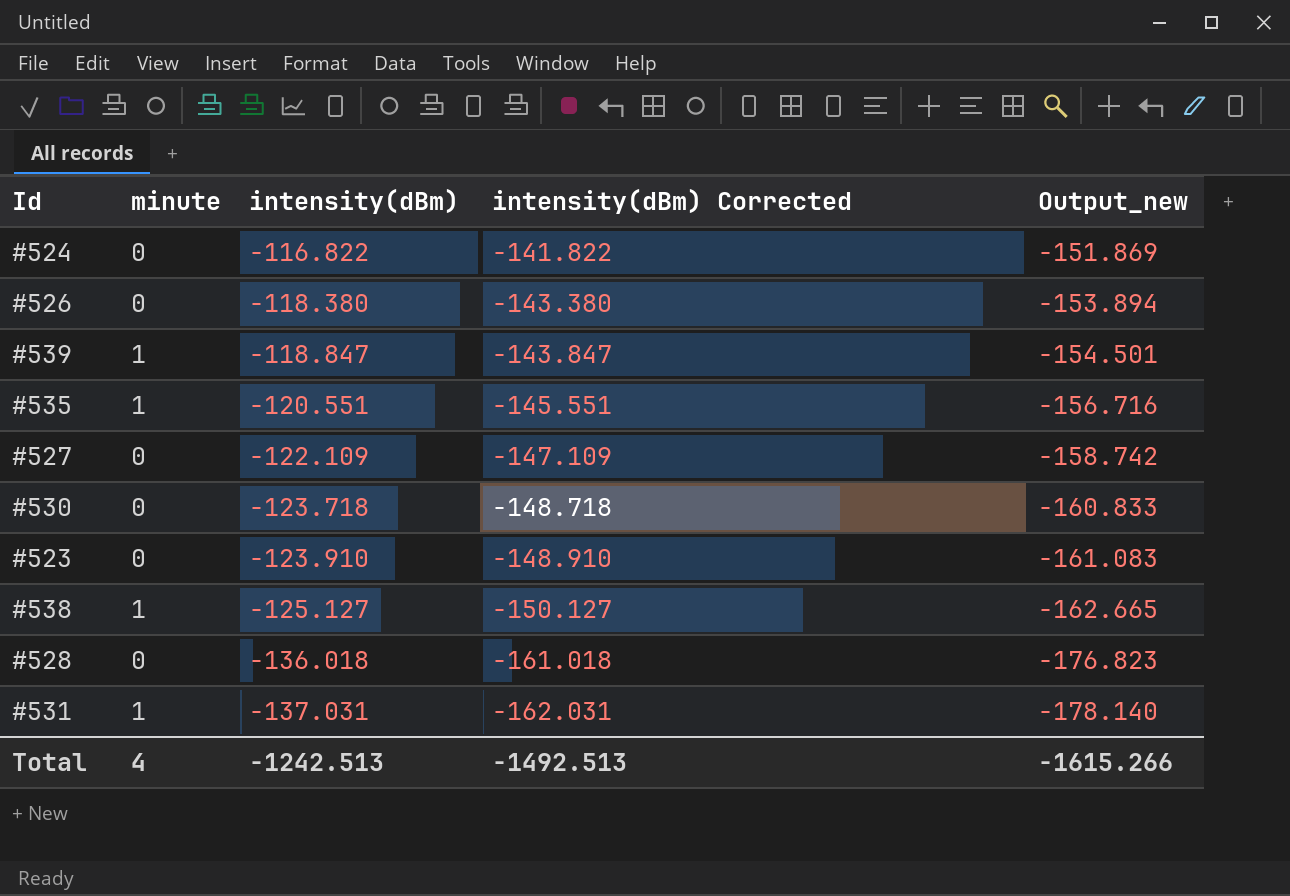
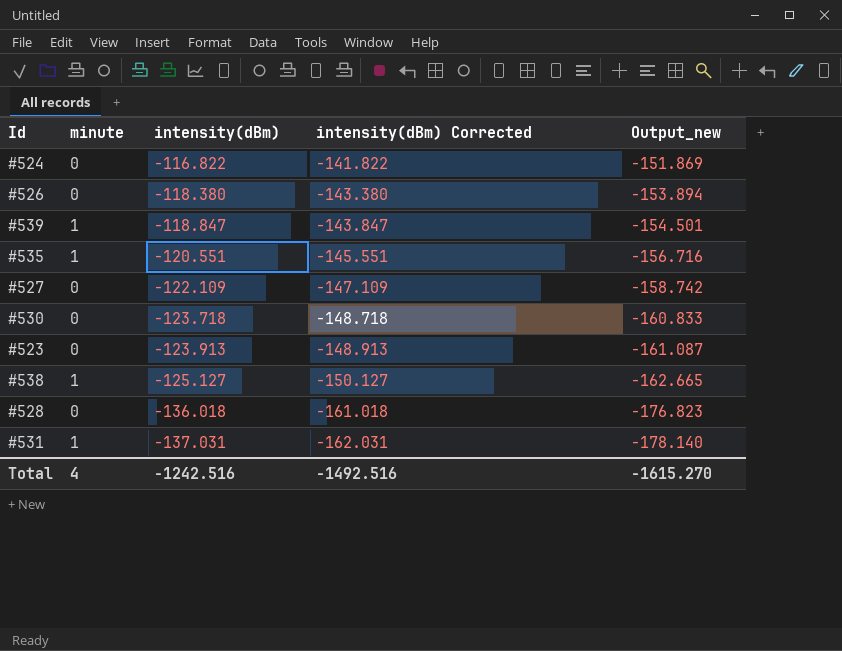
#523 | intensity(dBm): -123.910 -> -123.913
#523 | intensity(dBm) Corrected: -148.910 -> -148.913
#523 | Output_new: -161.083 -> -161.087
Total | intensity(dBm): -1242.513 -> -1242.516
Total | intensity(dBm) Corrected: -1492.513 -> -1492.516
Total | Output_new: -1615.266 -> -1615.270

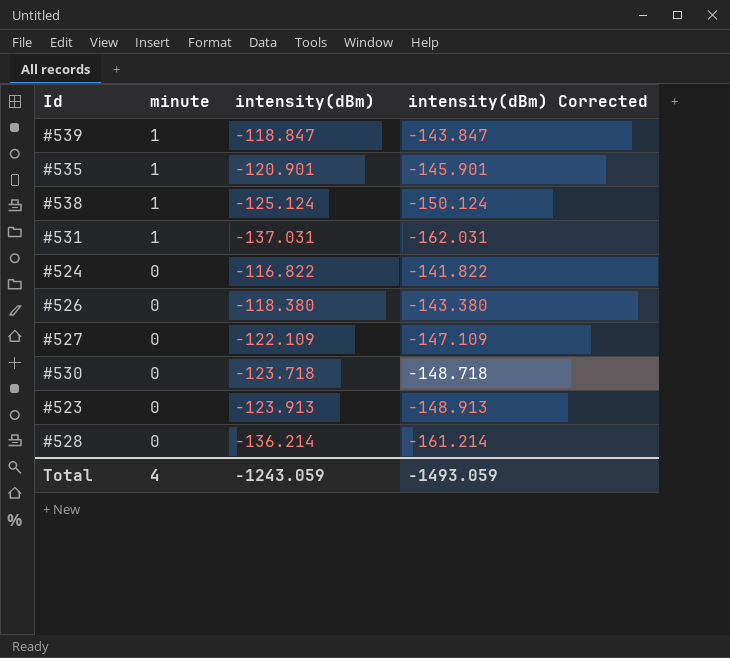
row order: intensity(dBm) descending -> minute descending
column Output_new | formula: [intensity(dBm)] * 1.3 -> none
#535 | intensity(dBm): -120.551 -> -120.901
#535 | intensity(dBm) Corrected: -145.551 -> -145.901
#538 | intensity(dBm): -125.127 -> -125.124
#538 | intensity(dBm) Corrected: -150.127 -> -150.124
#528 | intensity(dBm): -136.018 -> -136.214
#528 | intensity(dBm) Corrected: -161.018 -> -161.214
Total | intensity(dBm): -1242.516 -> -1243.059
Total | intensity(dBm) Corrected: -1492.516 -> -1493.059

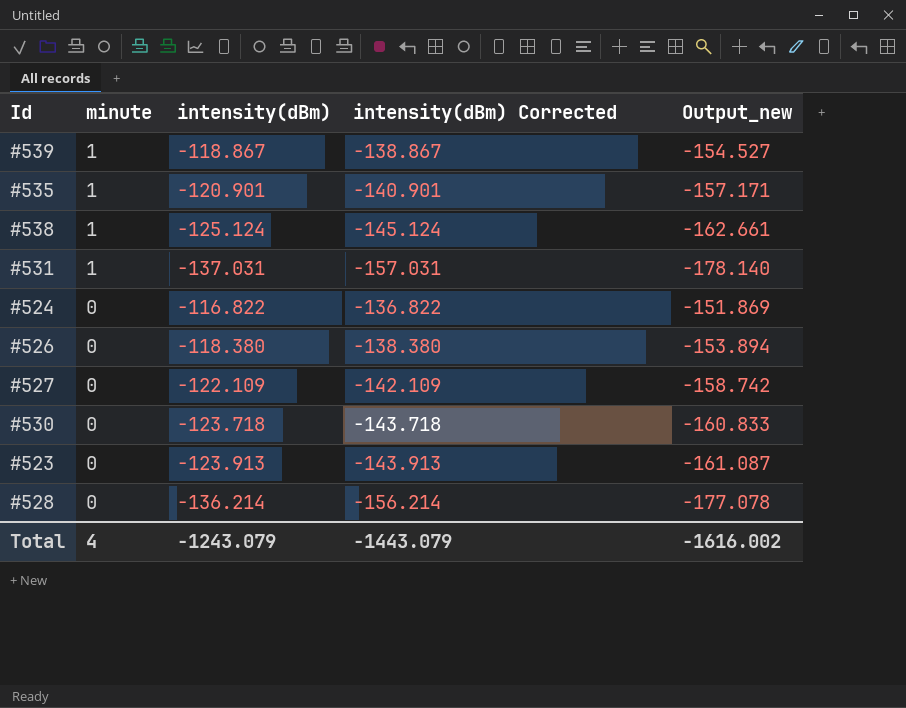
column intensity(dBm) Corrected | formula: [intensity(dBm)] - 25 -> [intensity(dBm)] - 20
column Output_new | formula: none -> [intensity(dBm)] * 1.3
#539 | intensity(dBm): -118.847 -> -118.867
Total | intensity(dBm): -1243.059 -> -1243.079
Total | intensity(dBm) Corrected: -1493.059 -> -1443.079

